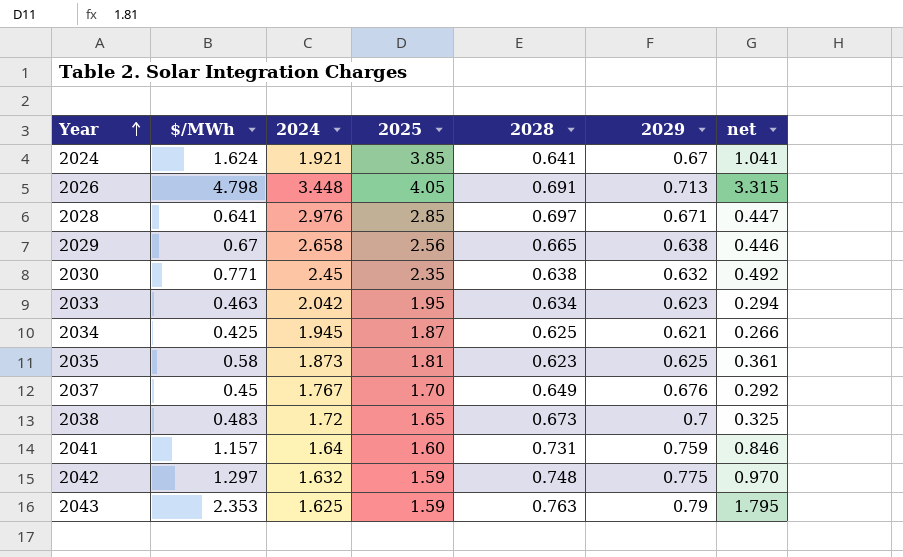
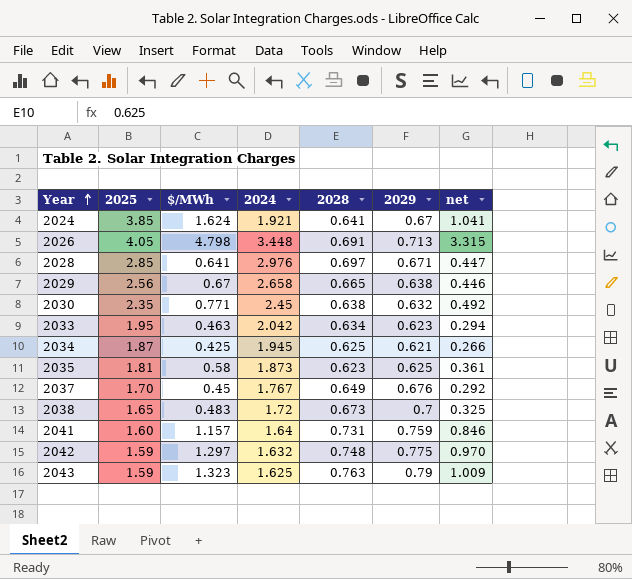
column 2025 | position: 4 -> 2
2043 | $/MWh: 2.353 -> 1.323
2043 | net: 1.795 -> 1.009

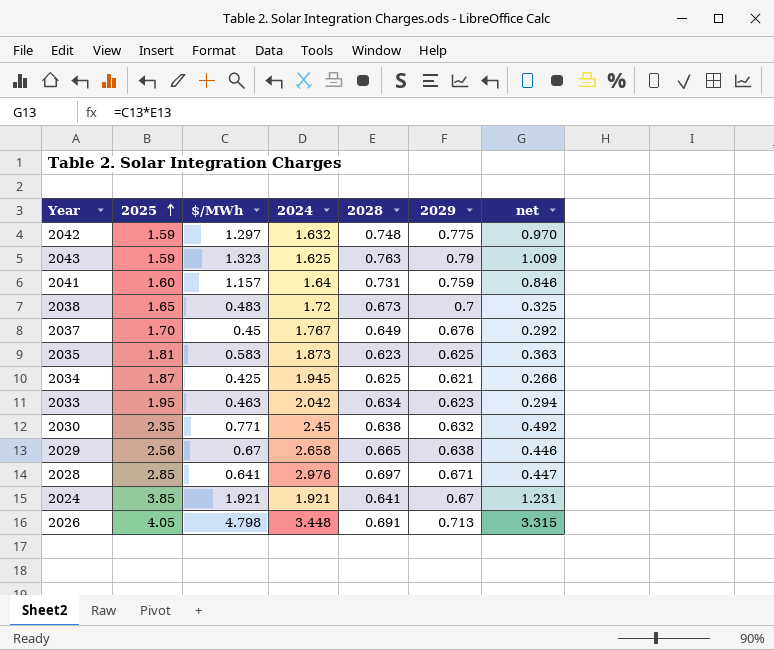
row order: Year ascending -> 2025 ascending
2035 | $/MWh: 0.58 -> 0.583
2035 | net: 0.361 -> 0.363
2024 | $/MWh: 1.624 -> 1.921
2024 | net: 1.041 -> 1.231

